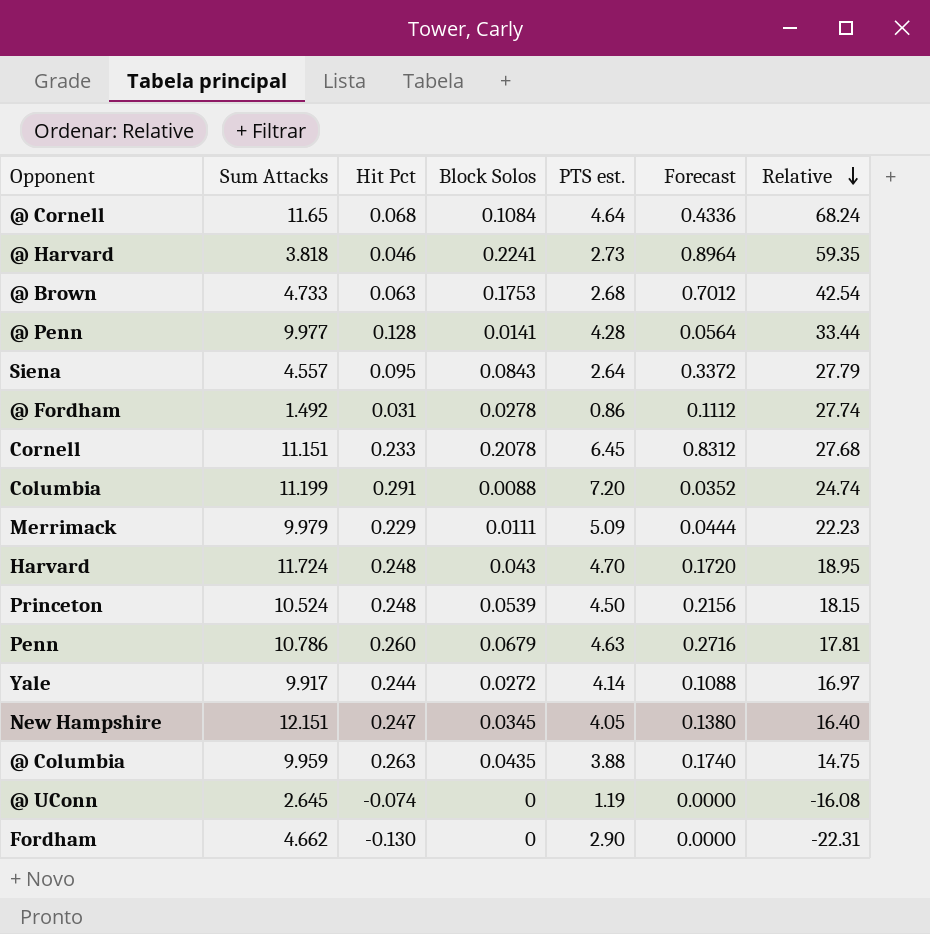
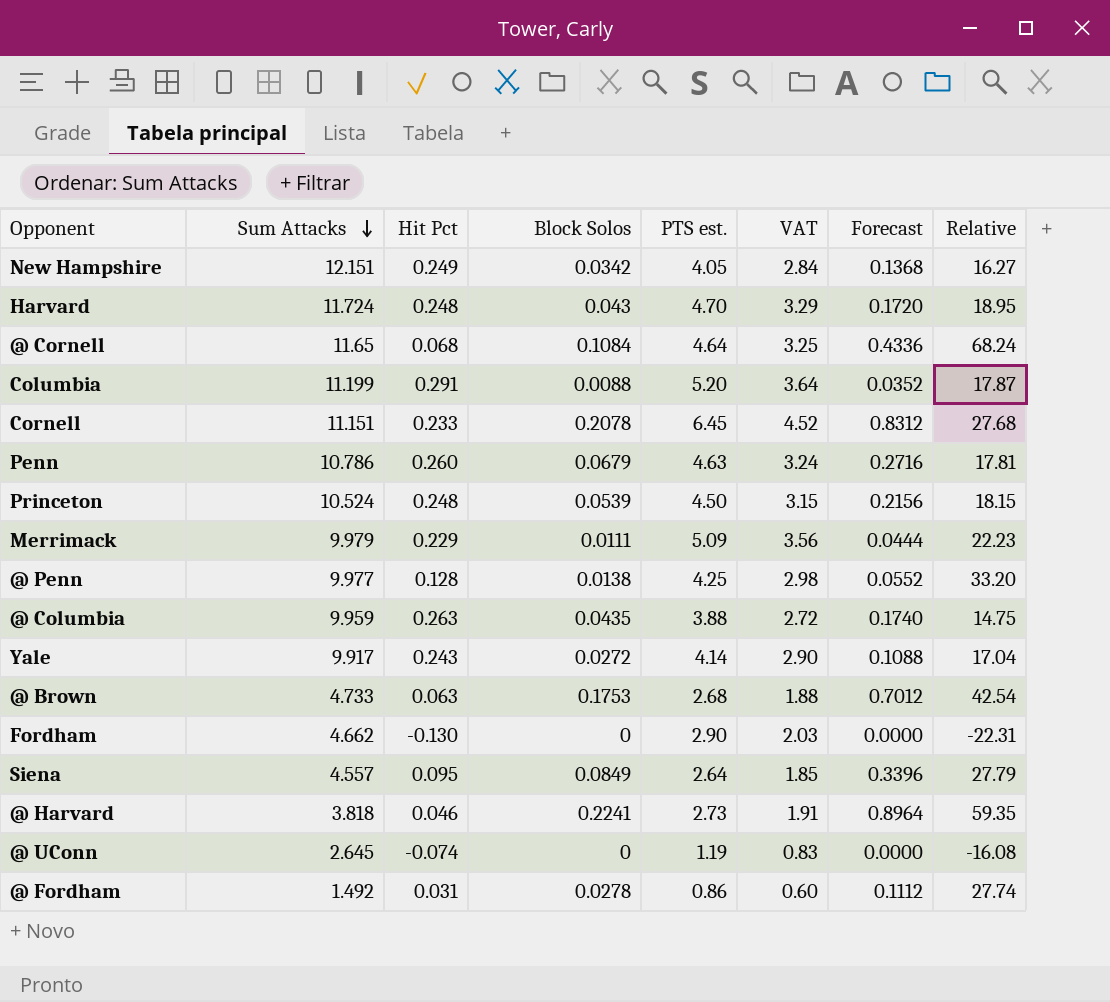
row order: Relative descending -> Sum Attacks descending
column VAT | formula: none -> [PTS est.] * 0.7
New Hampshire | Hit Pct: 0.247 -> 0.249
New Hampshire | Block Solos: 0.0345 -> 0.0342
New Hampshire | Forecast: 0.1380 -> 0.1368
New Hampshire | Relative: 16.40 -> 16.27
Columbia | PTS est.: 7.20 -> 5.20
Columbia | Relative: 24.74 -> 17.87
@ Penn | Block Solos: 0.0141 -> 0.0138
@ Penn | PTS est.: 4.28 -> 4.25
@ Penn | Forecast: 0.0564 -> 0.0552
@ Penn | Relative: 33.44 -> 33.20
Yale | Hit Pct: 0.244 -> 0.243
Yale | Relative: 16.97 -> 17.04
Siena | Block Solos: 0.0843 -> 0.0849
Siena | Forecast: 0.3372 -> 0.3396

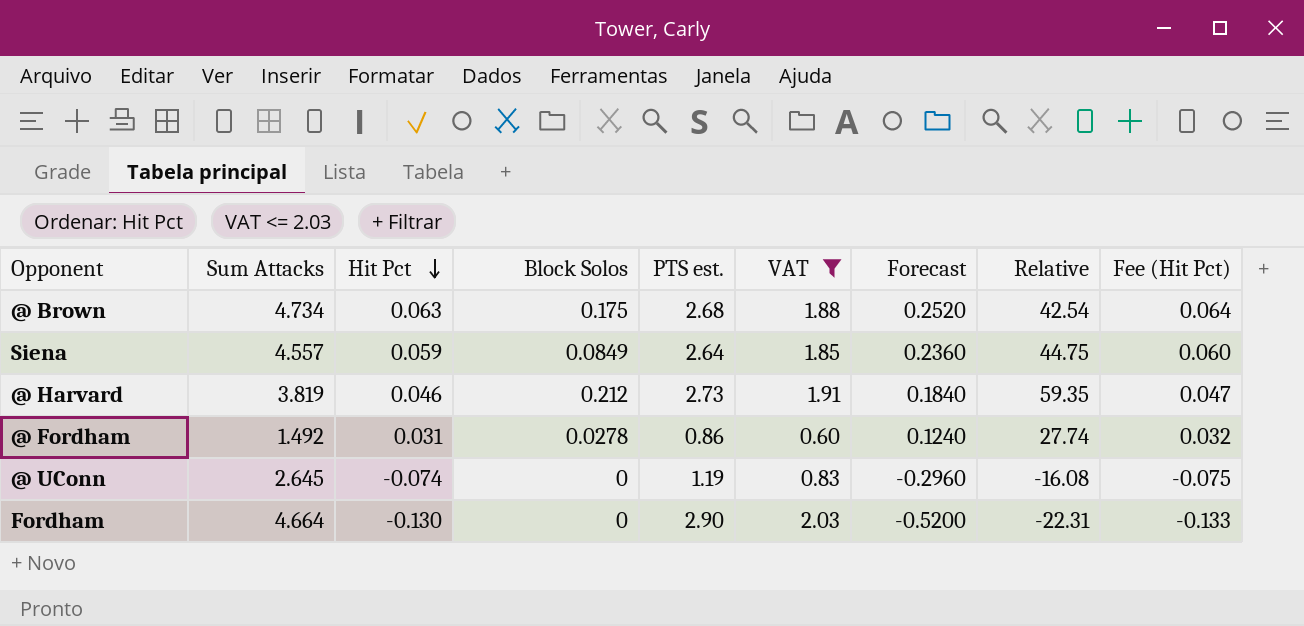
filter: none -> VAT <= 2.03
row order: Sum Attacks descending -> Hit Pct descending
column Forecast | formula: [Block Solos] * 4 -> [Hit Pct] * 4
column Fee (Hit Pct) | formula: none -> [Hit Pct] * 1.02
@ Brown | Sum Attacks: 4.733 -> 4.734
@ Brown | Block Solos: 0.1753 -> 0.175
Siena | Hit Pct: 0.095 -> 0.059
Siena | Relative: 27.79 -> 44.75
@ Harvard | Sum Attacks: 3.818 -> 3.819
@ Harvard | Block Solos: 0.2241 -> 0.212
Fordham | Sum Attacks: 4.662 -> 4.664

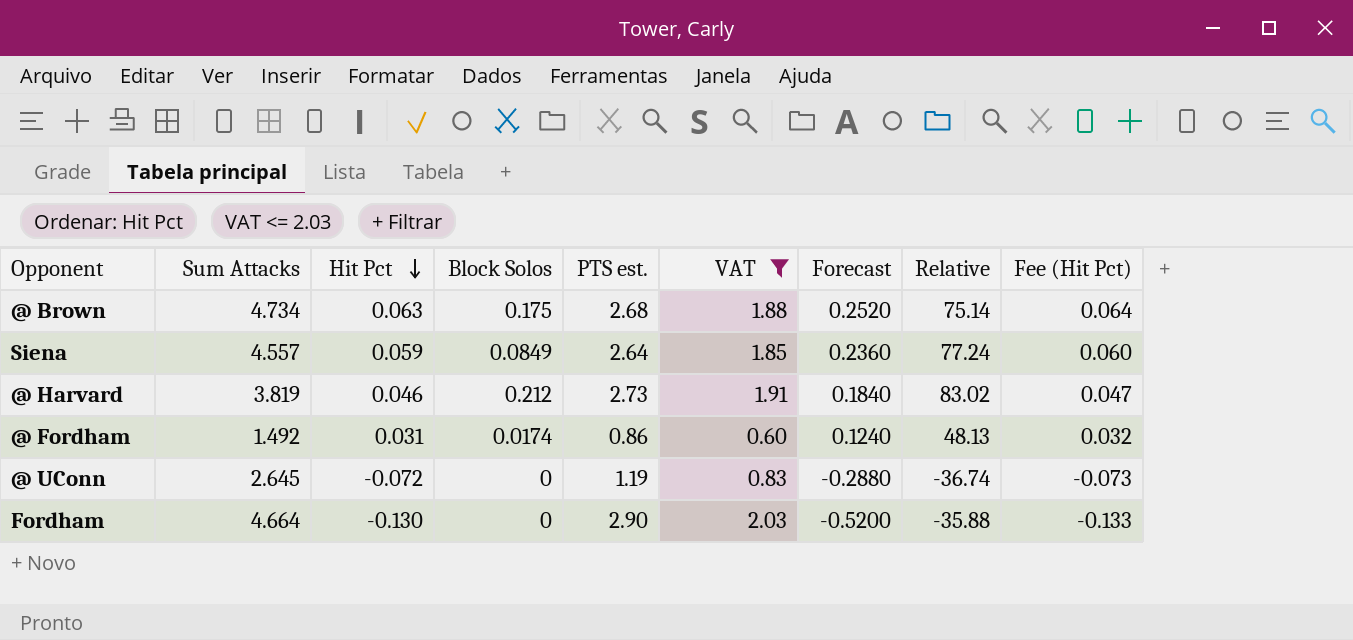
column Relative | formula: [PTS est.] / [Hit Pct] -> [Sum Attacks] / [Hit Pct]
@ Fordham | Block Solos: 0.0278 -> 0.0174
@ UConn | Hit Pct: -0.074 -> -0.072
@ UConn | Forecast: -0.2960 -> -0.2880
@ UConn | Fee (Hit Pct): -0.075 -> -0.073

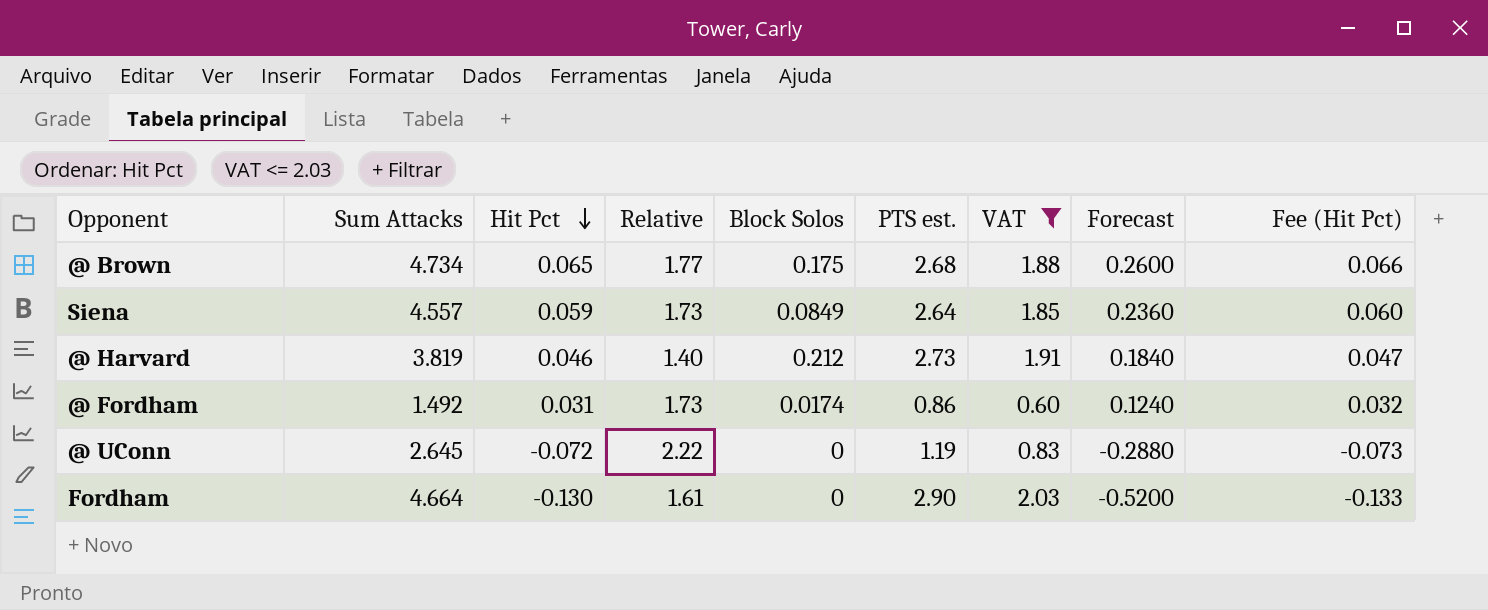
column Relative | formula: [Sum Attacks] / [Hit Pct] -> [Sum Attacks] / [PTS est.]
column Relative | position: 8 -> 4
@ Brown | Hit Pct: 0.063 -> 0.065
@ Brown | Forecast: 0.2520 -> 0.2600
@ Brown | Fee (Hit Pct): 0.064 -> 0.066

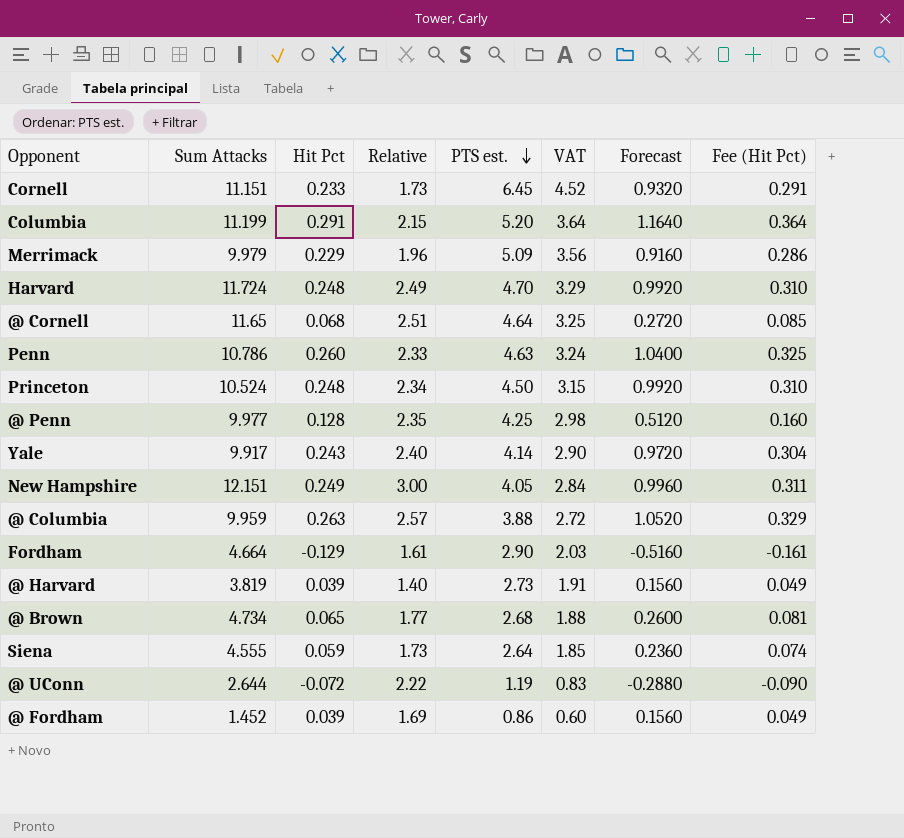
filter: VAT <= 2.03 -> none
row order: Hit Pct descending -> PTS est. descending
column Block Solos | position: 5 -> none
column Fee (Hit Pct) | formula: [Hit Pct] * 1.02 -> [Hit Pct] * 1.25
Fordham | Hit Pct: -0.130 -> -0.129
Fordham | Forecast: -0.5200 -> -0.5160
@ Harvard | Hit Pct: 0.046 -> 0.039
@ Harvard | Forecast: 0.1840 -> 0.1560
Siena | Sum Attacks: 4.557 -> 4.555
@ UConn | Sum Attacks: 2.645 -> 2.644
@ Fordham | Sum Attacks: 1.492 -> 1.452
@ Fordham | Hit Pct: 0.031 -> 0.039
@ Fordham | Relative: 1.73 -> 1.69
@ Fordham | Forecast: 0.1240 -> 0.1560

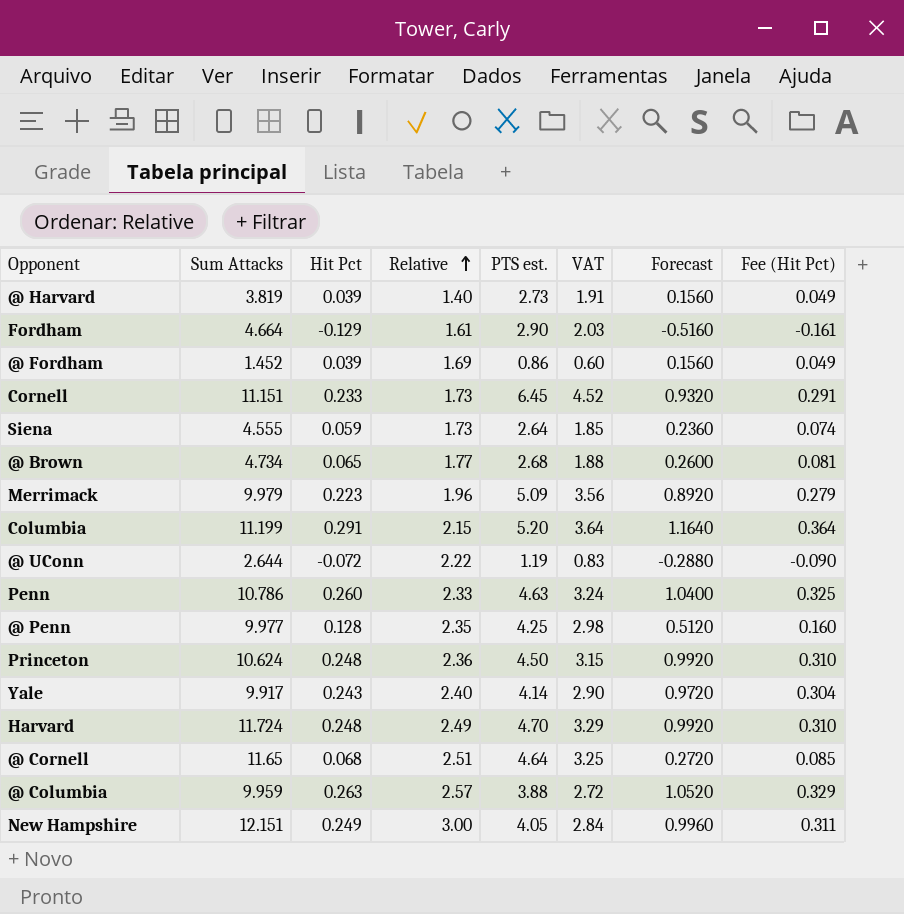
row order: PTS est. descending -> Relative ascending
Merrimack | Hit Pct: 0.229 -> 0.223
Merrimack | Forecast: 0.9160 -> 0.8920
Merrimack | Fee (Hit Pct): 0.286 -> 0.279
Princeton | Sum Attacks: 10.524 -> 10.624
Princeton | Relative: 2.34 -> 2.36

